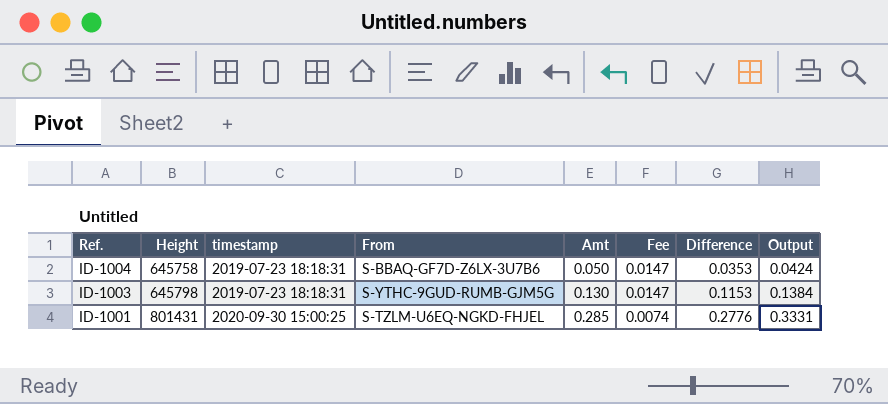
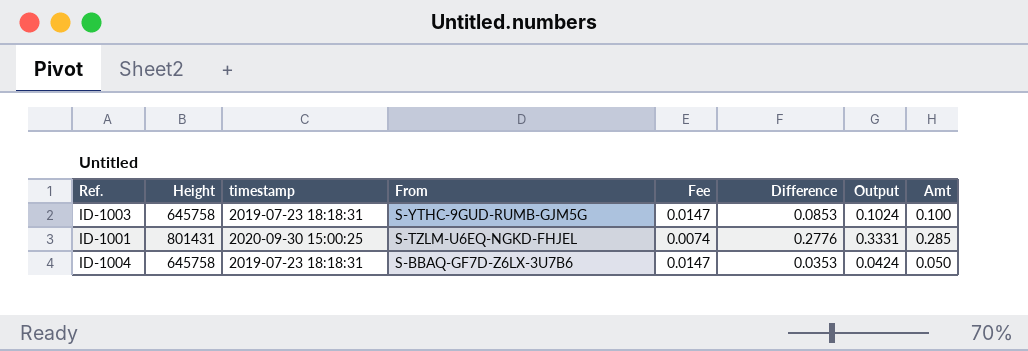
row order: Ref. descending -> From descending
column Amt | position: 5 -> 8
ID-1003 | Height: 645798 -> 645758
ID-1003 | Difference: 0.1153 -> 0.0853
ID-1003 | Output: 0.1384 -> 0.1024
ID-1003 | Amt: 0.130 -> 0.100

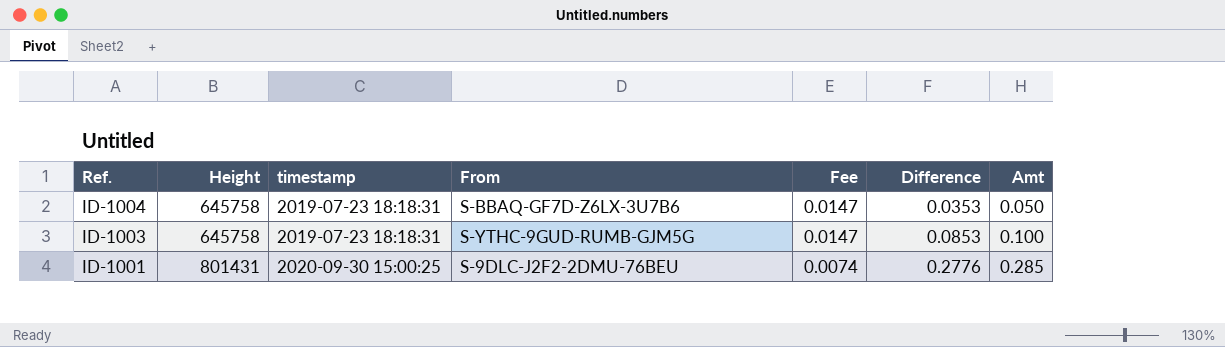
row order: From descending -> Ref. descending
column Output | formula: [Difference] * 1.2 -> none
ID-1001 | From: S-TZLM-U6EQ-NGKD-FHJEL -> S-9DLC-J2F2-2DMU-76BEU

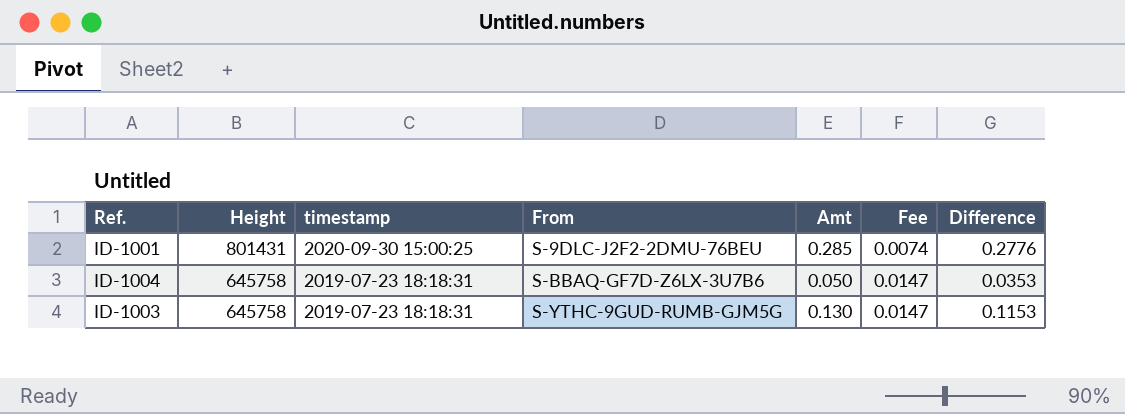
row order: Ref. descending -> Height descending
column Amt | position: 7 -> 5
ID-1003 | Amt: 0.100 -> 0.130
ID-1003 | Difference: 0.0853 -> 0.1153

